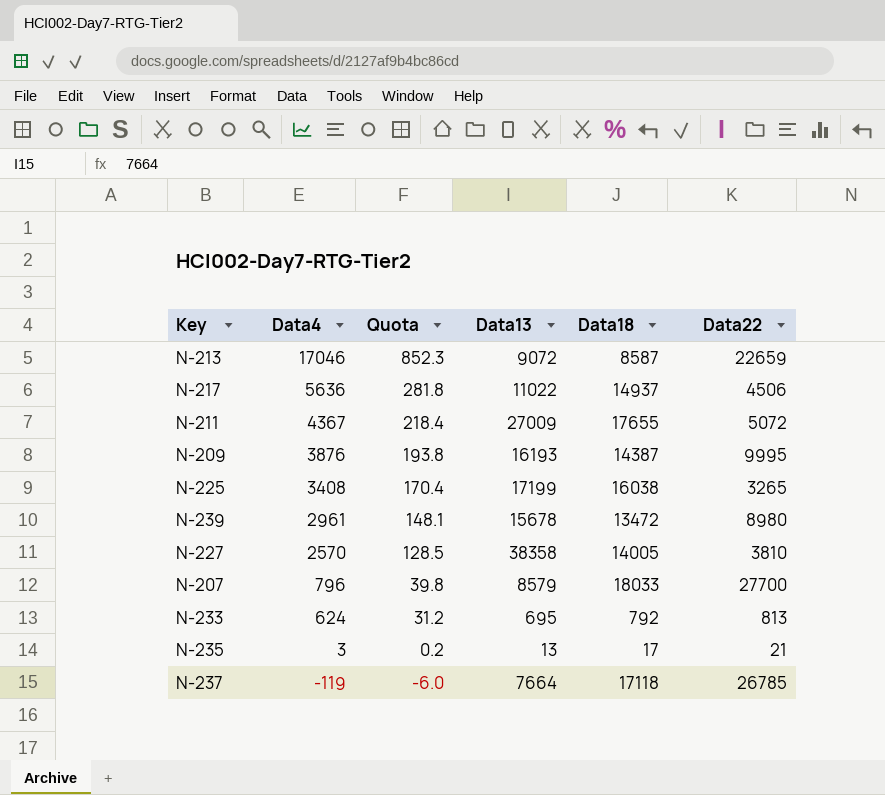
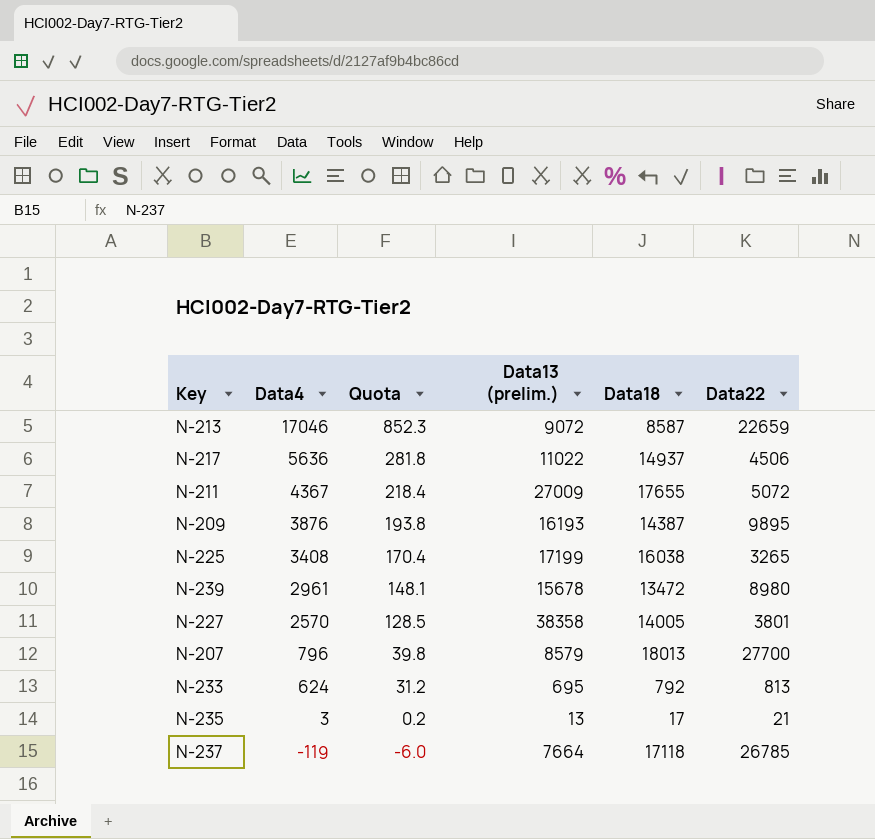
column name: Data13 -> Data13 (prelim.)
N-209 | Data22: 9995 -> 9895
N-227 | Data22: 3810 -> 3801
N-207 | Data18: 18033 -> 18013

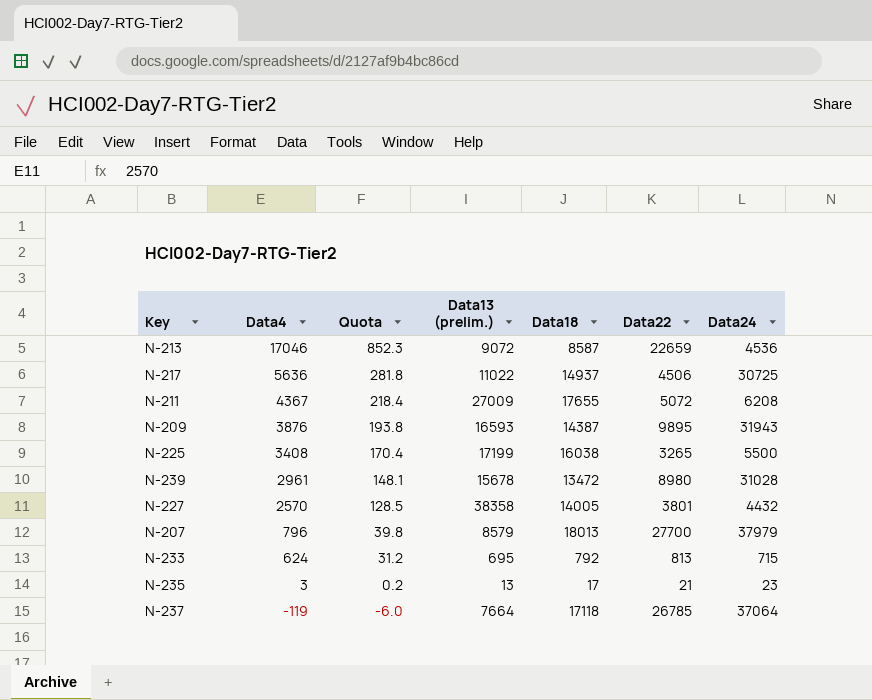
column Data24 | position: none -> 7
N-209 | Data13 (prelim.): 16193 -> 16593

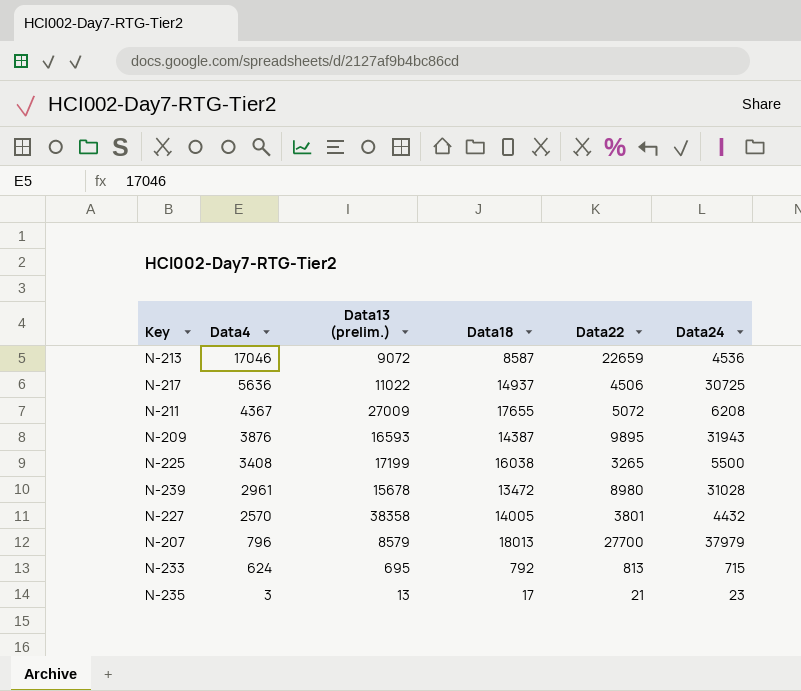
column Quota | formula: [Data4] * 0.05 -> none
row N-237: -119 | -6.0 | 7664 | 17118 | 26785 | 37064 -> none

